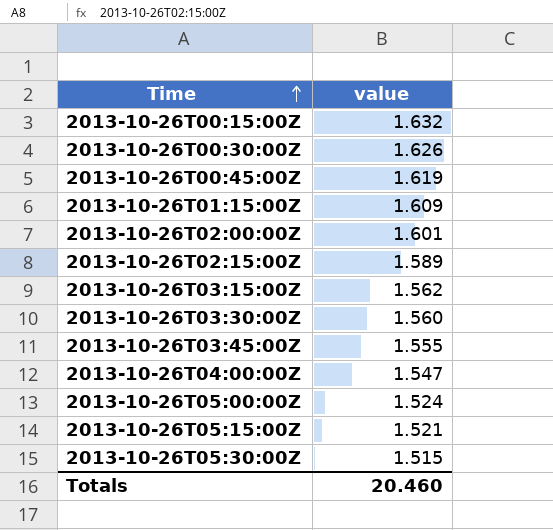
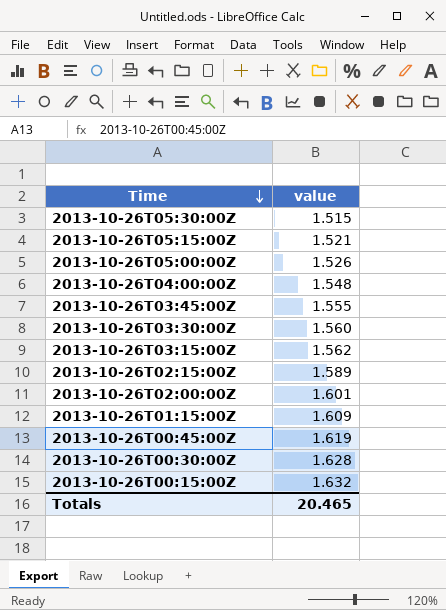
row order: Time ascending -> Time descending
2013-10-26T05:00:00Z | value: 1.524 -> 1.526
2013-10-26T04:00:00Z | value: 1.547 -> 1.548
2013-10-26T00:30:00Z | value: 1.626 -> 1.628
Totals | value: 20.460 -> 20.465

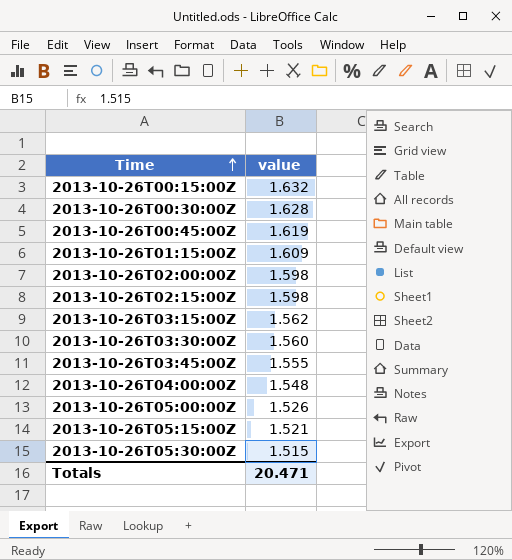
row order: Time descending -> Time ascending
2013-10-26T02:00:00Z | value: 1.601 -> 1.598
2013-10-26T02:15:00Z | value: 1.589 -> 1.598
Totals | value: 20.465 -> 20.471

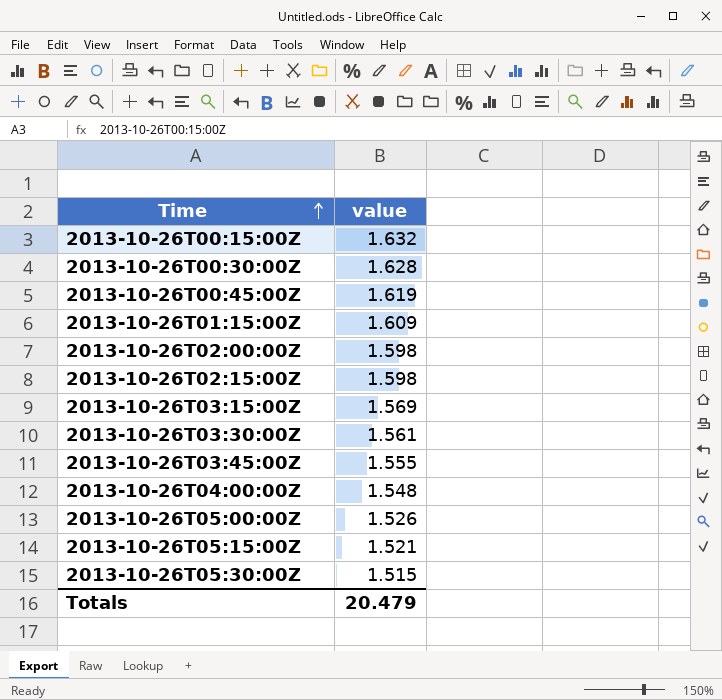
2013-10-26T03:15:00Z | value: 1.562 -> 1.569
2013-10-26T03:30:00Z | value: 1.560 -> 1.561
Totals | value: 20.471 -> 20.479

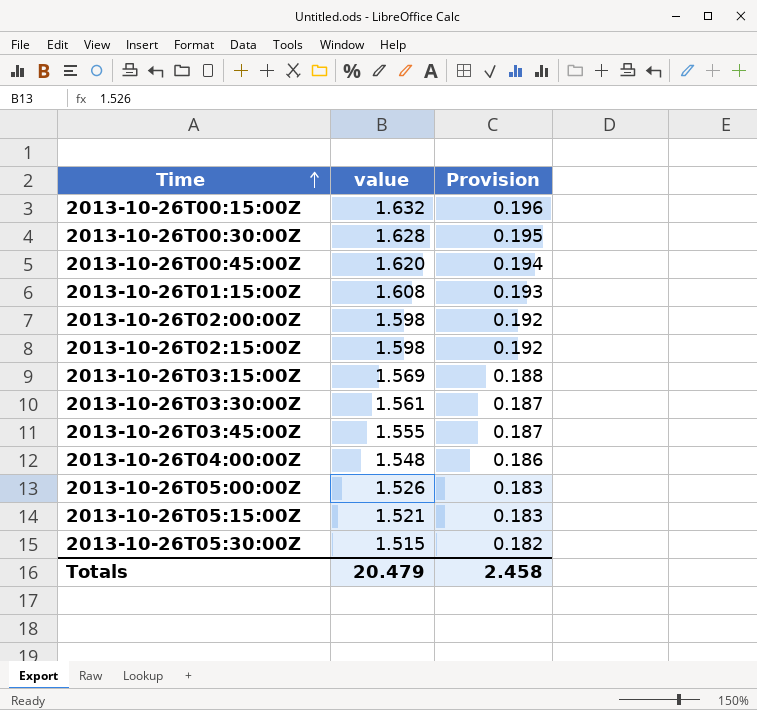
column Provision | formula: none -> [value] * 0.12
2013-10-26T00:45:00Z | value: 1.619 -> 1.620
2013-10-26T01:15:00Z | value: 1.609 -> 1.608

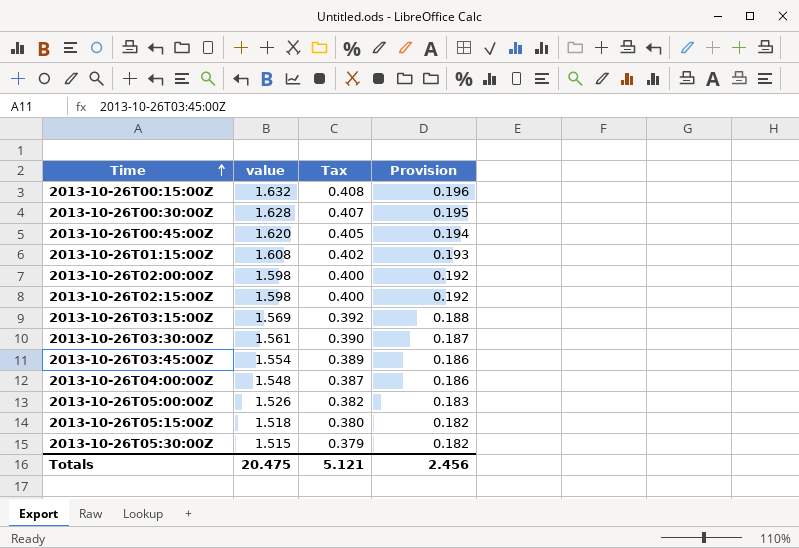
column Tax | formula: none -> [value] * 0.25
2013-10-26T03:45:00Z | value: 1.555 -> 1.554
2013-10-26T03:45:00Z | Provision: 0.187 -> 0.186
2013-10-26T05:15:00Z | value: 1.521 -> 1.518
2013-10-26T05:15:00Z | Provision: 0.183 -> 0.182
Totals | value: 20.479 -> 20.475
Totals | Provision: 2.458 -> 2.456

